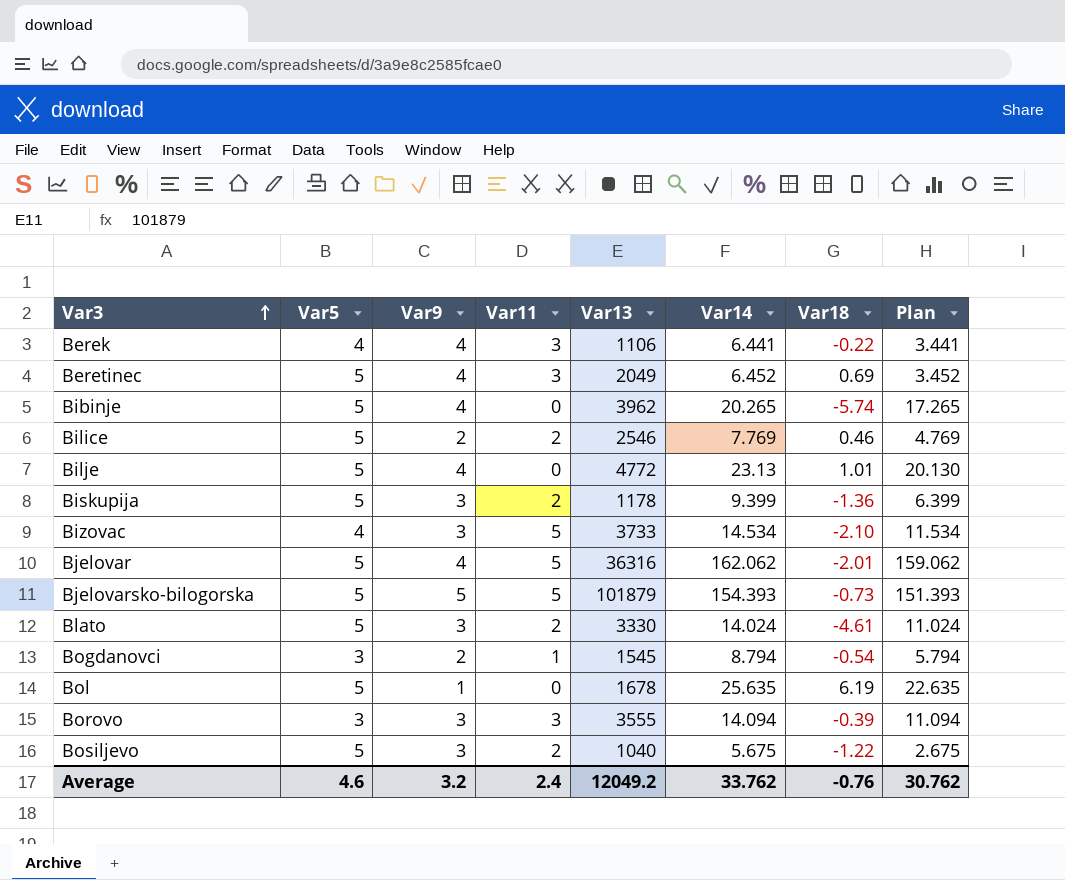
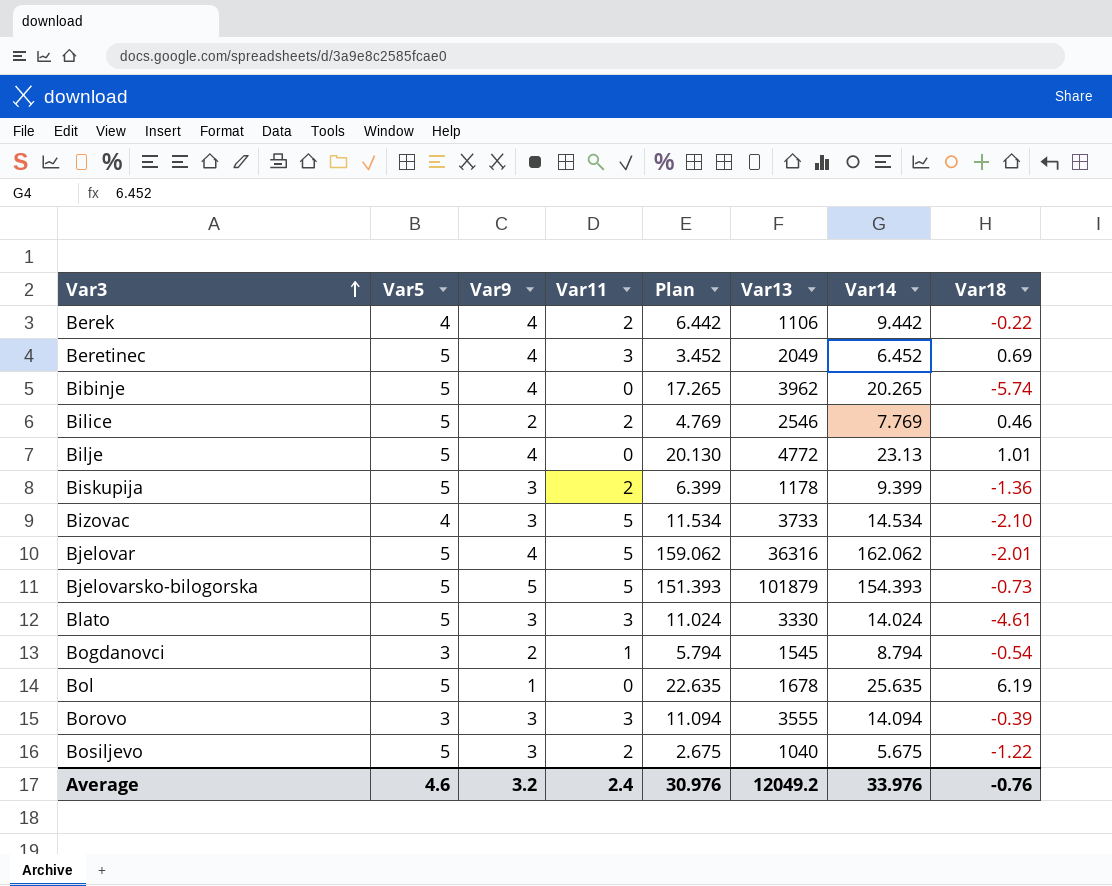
column Plan | position: 8 -> 5
Berek | Var11: 3 -> 2
Berek | Plan: 3.441 -> 6.442
Berek | Var14: 6.441 -> 9.442
Blato | Var11: 2 -> 3
Average | Plan: 30.762 -> 30.976
Average | Var14: 33.762 -> 33.976

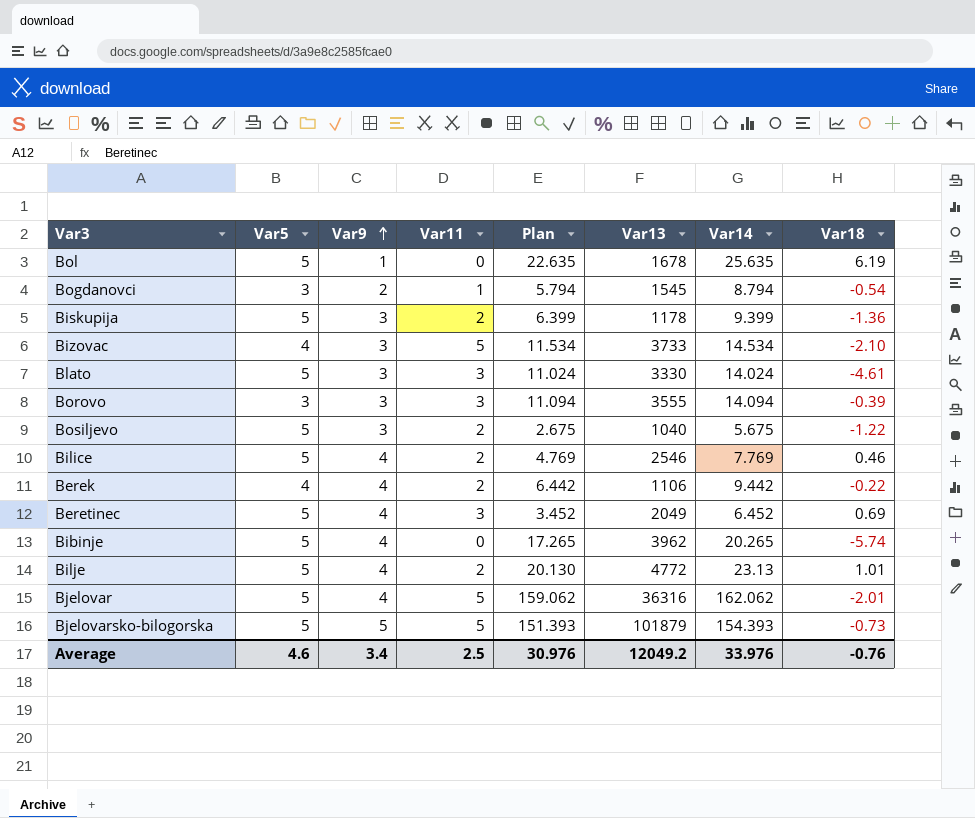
row order: Var3 ascending -> Var9 ascending
Bilice | Var9: 2 -> 4
Bilje | Var11: 0 -> 2
Average | Var9: 3.2 -> 3.4
Average | Var11: 2.4 -> 2.5

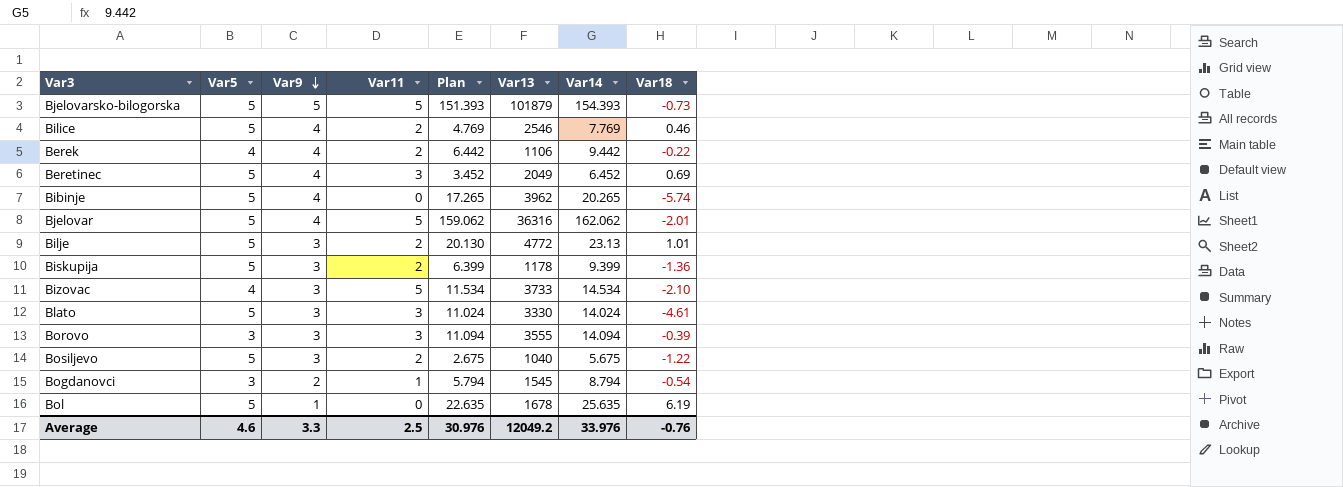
row order: Var9 ascending -> Var9 descending
Bilje | Var9: 4 -> 3
Average | Var9: 3.4 -> 3.3

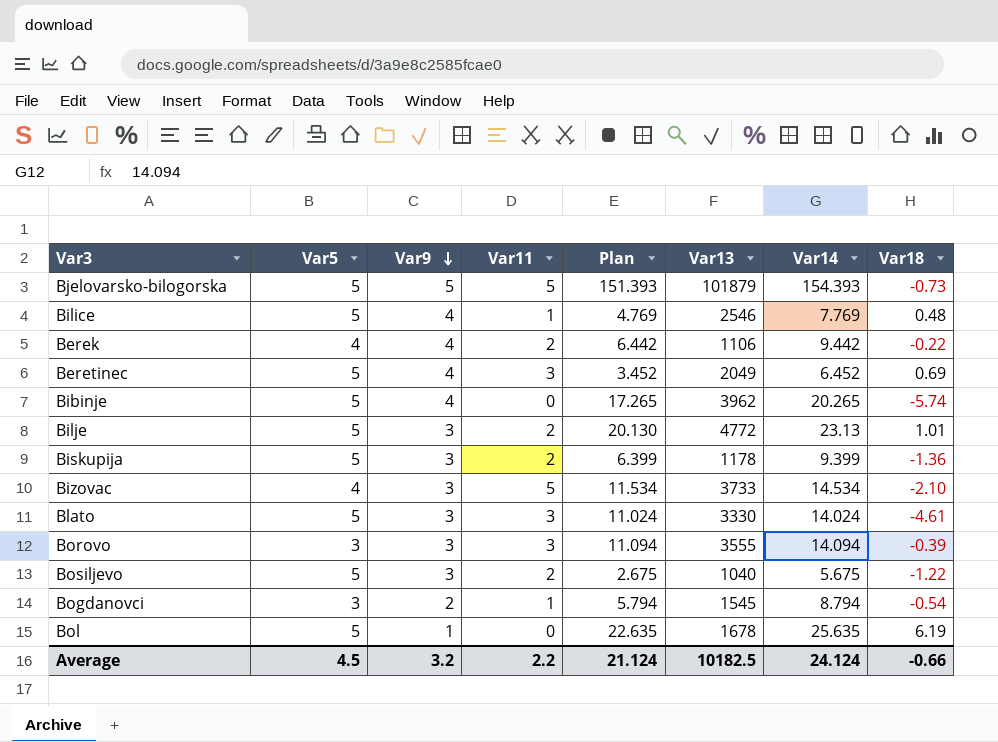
row Bjelovar: 5 | 4 | 5 | 159.062 | 36316 | 162.062 | -2.01 -> none
Bilice | Var11: 2 -> 1
Bilice | Var18: 0.46 -> 0.48
Average | Var5: 4.6 -> 4.5
Average | Var9: 3.3 -> 3.2
Average | Var11: 2.5 -> 2.2
Average | Plan: 30.976 -> 21.124
Average | Var13: 12049.2 -> 10182.5
Average | Var14: 33.976 -> 24.124
Average | Var18: -0.76 -> -0.66

